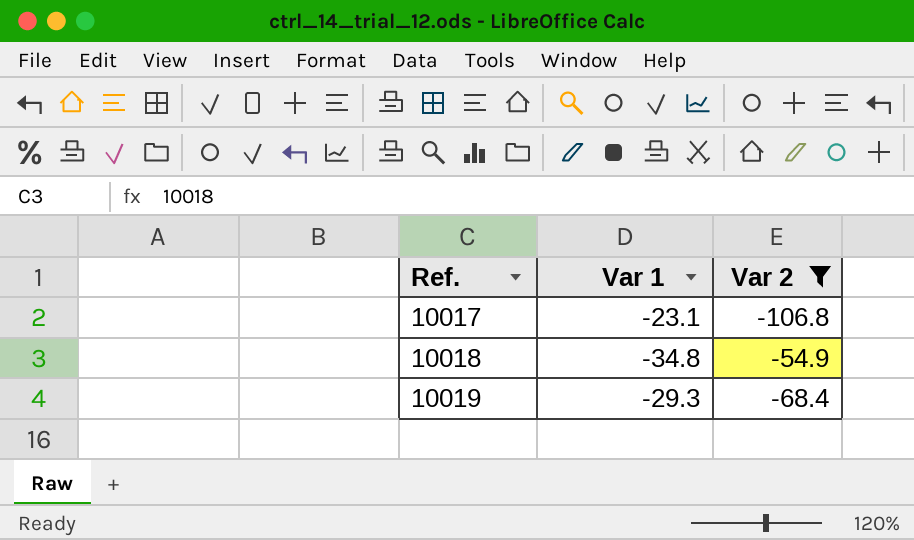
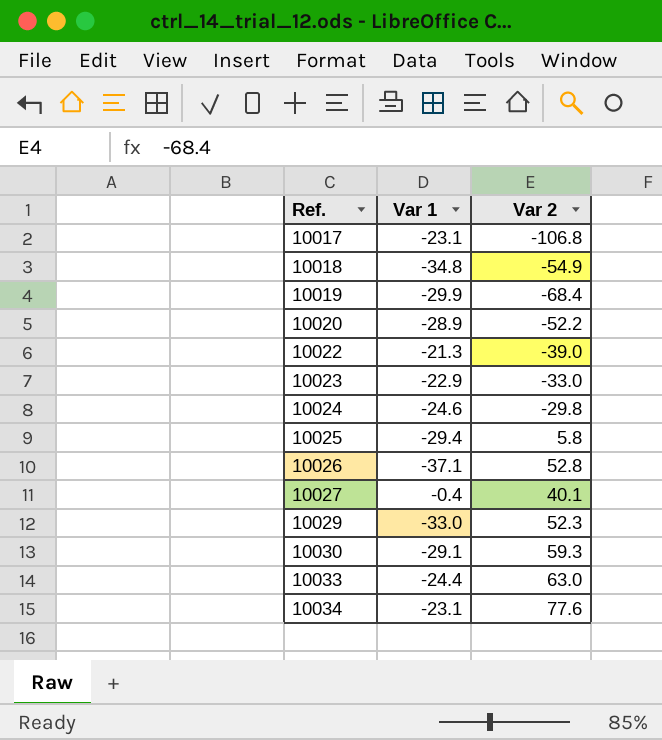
filter: Var 2 <= -54.9 -> none
10019 | Var 1: -29.3 -> -29.9

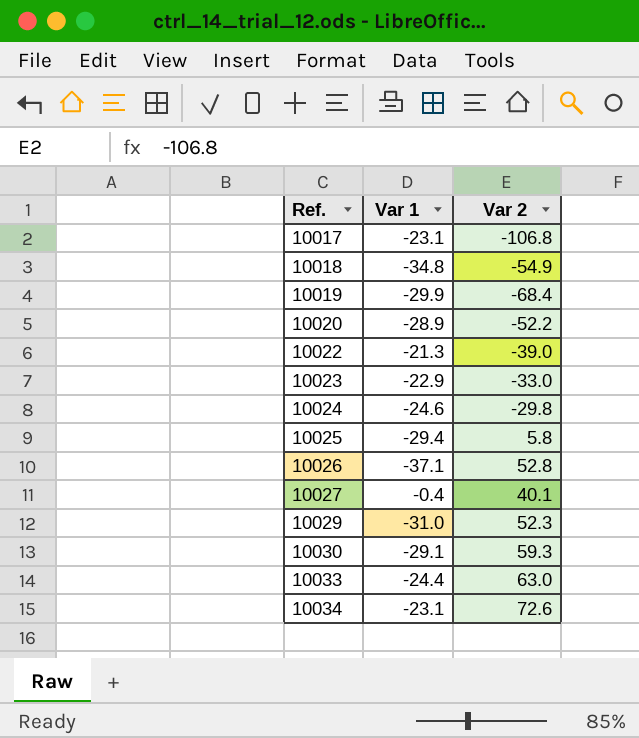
10029 | Var 1: -33.0 -> -31.0
10034 | Var 2: 77.6 -> 72.6

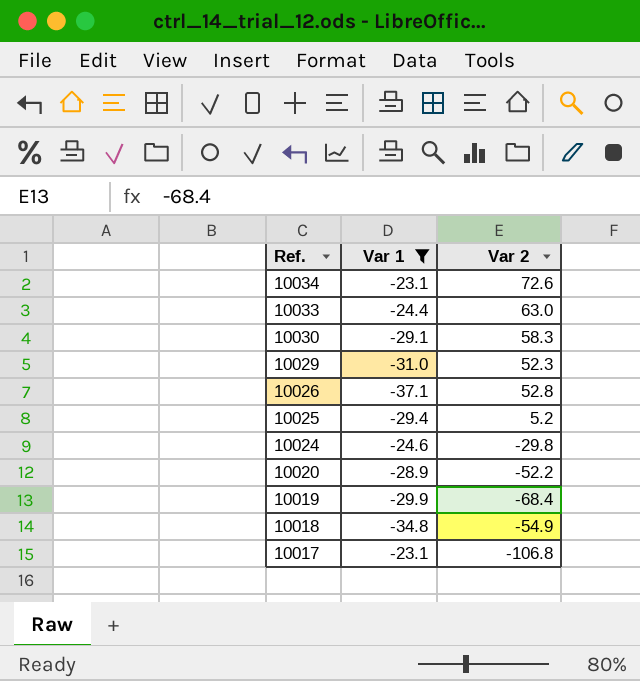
filter: none -> Var 1 <= -23.1
row order: Ref. ascending -> Ref. descending
10030 | Var 2: 59.3 -> 58.3
10025 | Var 2: 5.8 -> 5.2

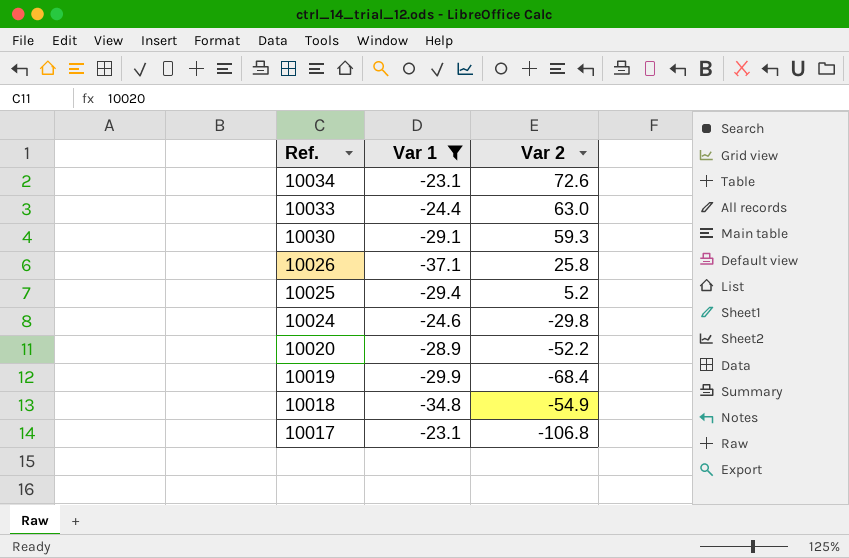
row 10029: -31.0 | 52.3 -> none
10030 | Var 2: 58.3 -> 59.3
10026 | Var 2: 52.8 -> 25.8

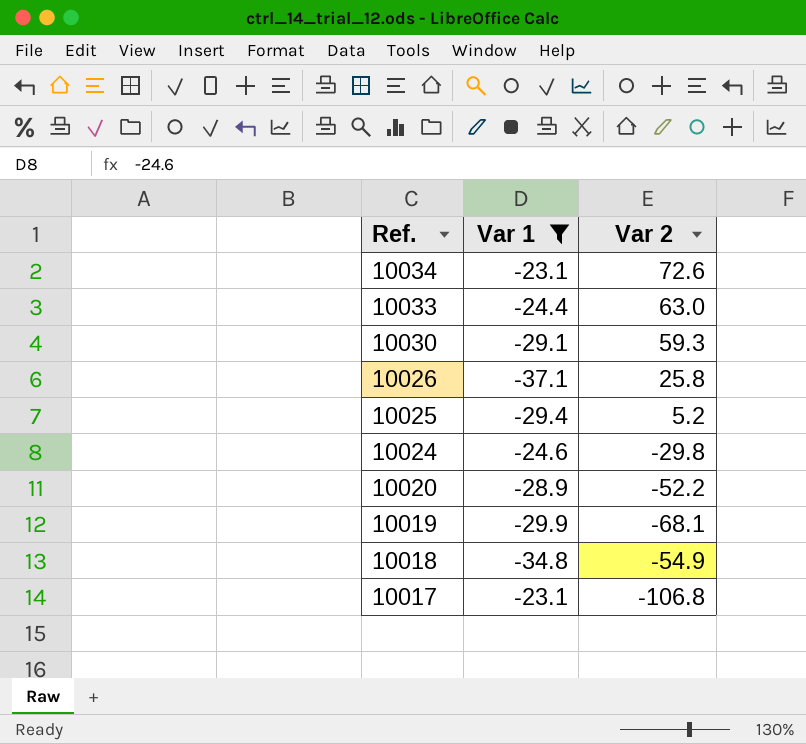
10019 | Var 2: -68.4 -> -68.1

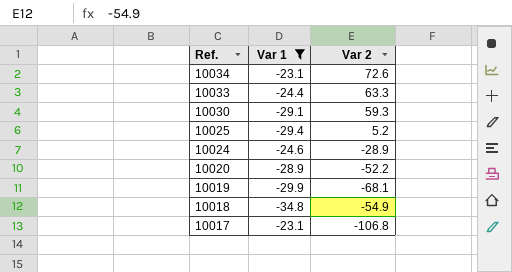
row 10026: -37.1 | 25.8 -> none
10033 | Var 2: 63.0 -> 63.3
10024 | Var 2: -29.8 -> -28.9

